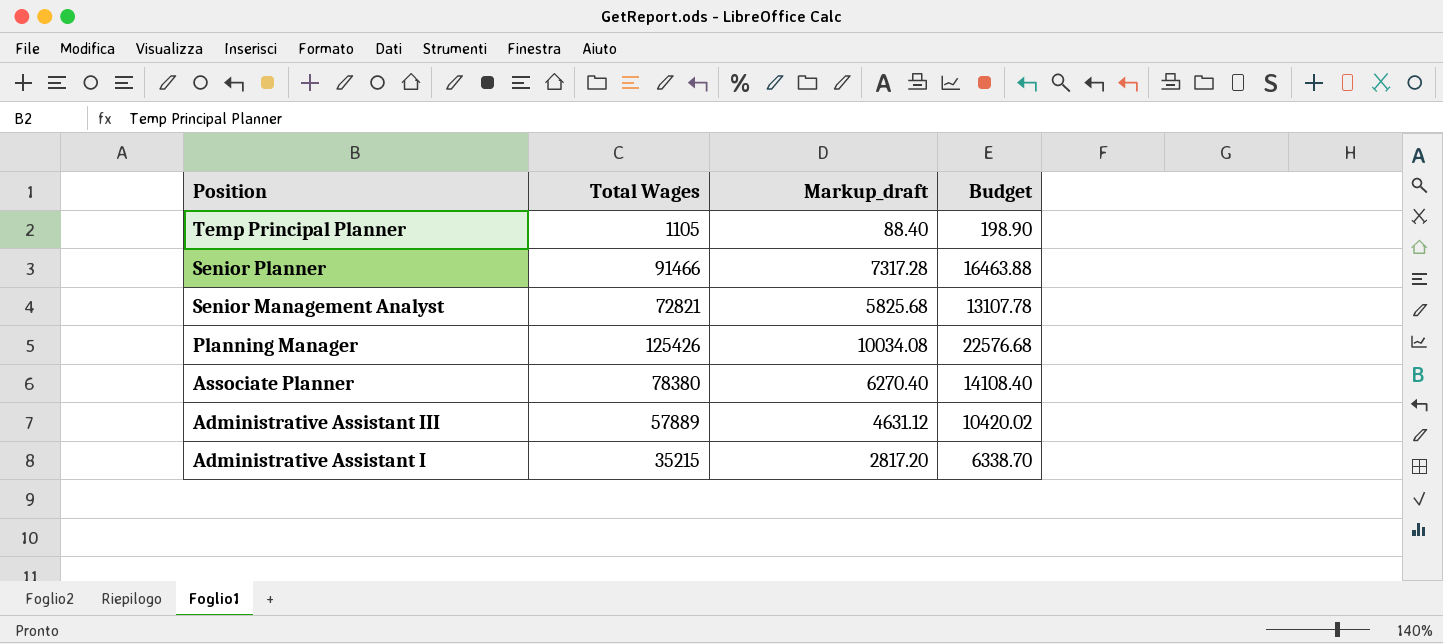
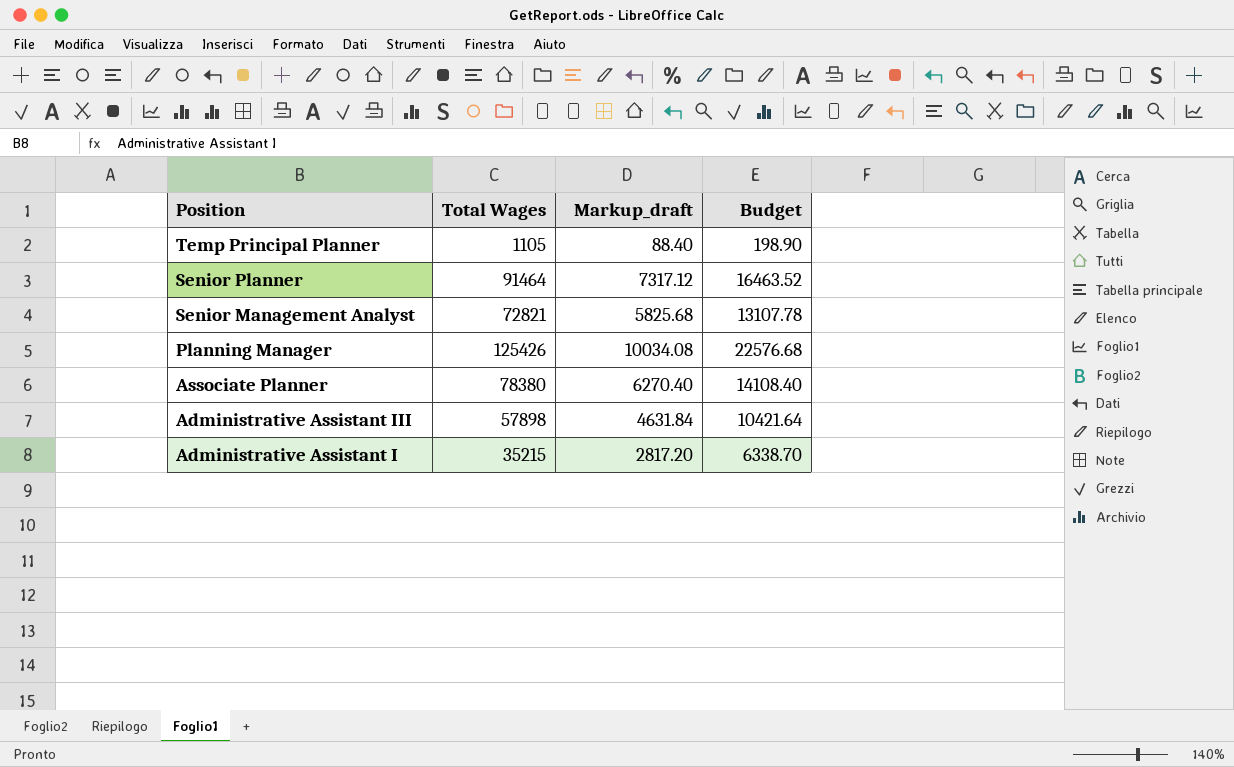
Senior Planner | Total Wages: 91466 -> 91464
Senior Planner | Markup_draft: 7317.28 -> 7317.12
Senior Planner | Budget: 16463.88 -> 16463.52
Administrative Assistant III | Total Wages: 57889 -> 57898
Administrative Assistant III | Markup_draft: 4631.12 -> 4631.84
Administrative Assistant III | Budget: 10420.02 -> 10421.64

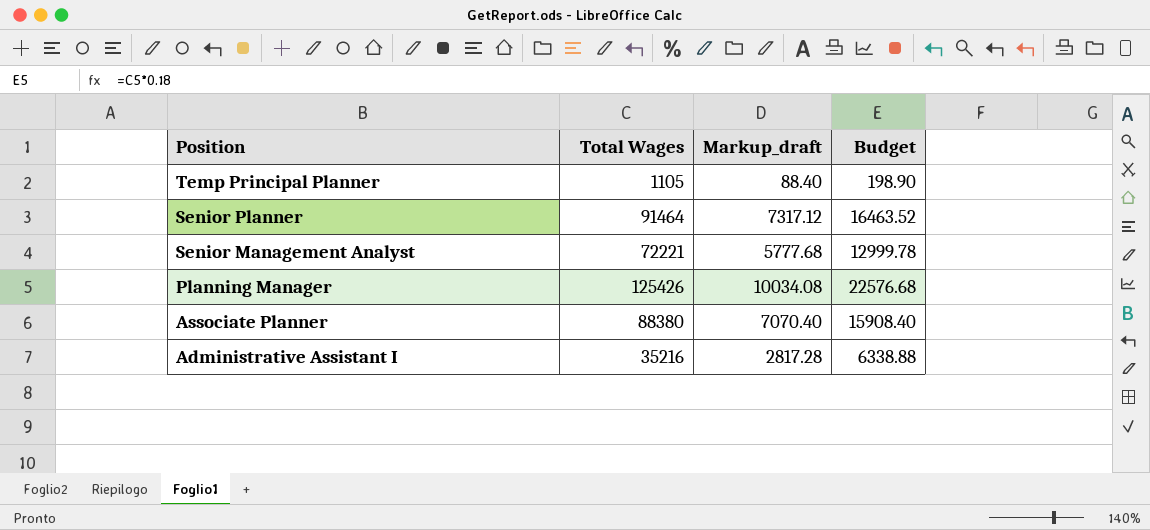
row Administrative Assistant III: 57898 | 4631.84 | 10421.64 -> none
Senior Management Analyst | Total Wages: 72821 -> 72221
Senior Management Analyst | Markup_draft: 5825.68 -> 5777.68
Senior Management Analyst | Budget: 13107.78 -> 12999.78
Associate Planner | Total Wages: 78380 -> 88380
Associate Planner | Markup_draft: 6270.40 -> 7070.40
Associate Planner | Budget: 14108.40 -> 15908.40
Administrative Assistant I | Total Wages: 35215 -> 35216
Administrative Assistant I | Markup_draft: 2817.20 -> 2817.28
Administrative Assistant I | Budget: 6338.70 -> 6338.88

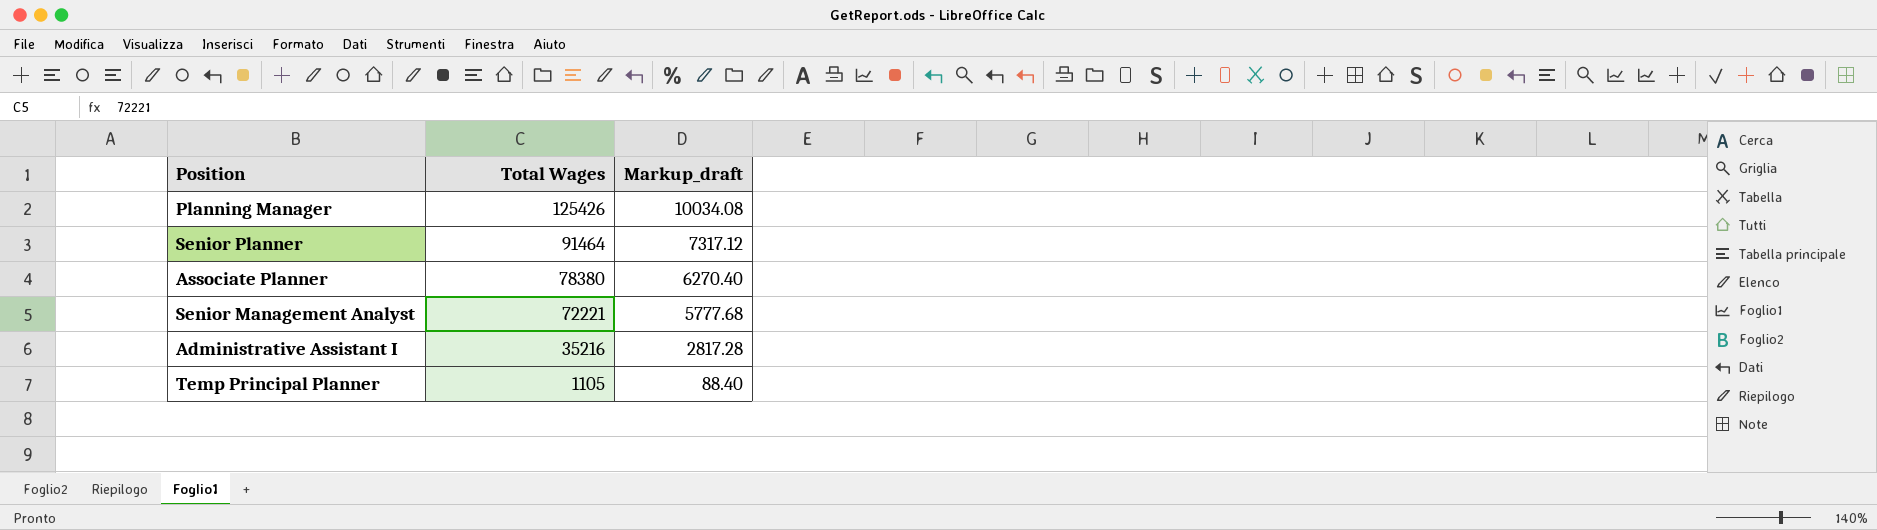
row order: Position descending -> Total Wages descending
column Budget | formula: [Total Wages] * 0.18 -> none
Associate Planner | Total Wages: 88380 -> 78380
Associate Planner | Markup_draft: 7070.40 -> 6270.40

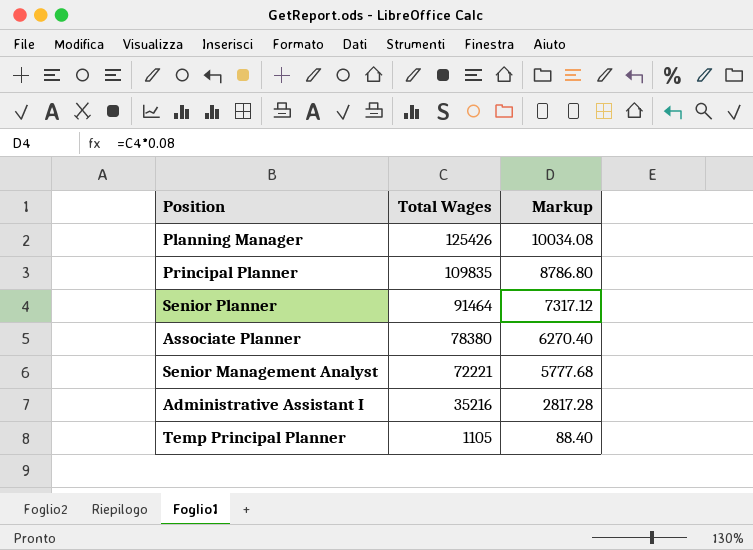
column name: Markup_draft -> Markup
row Principal Planner: none -> 109835 | 8786.80

